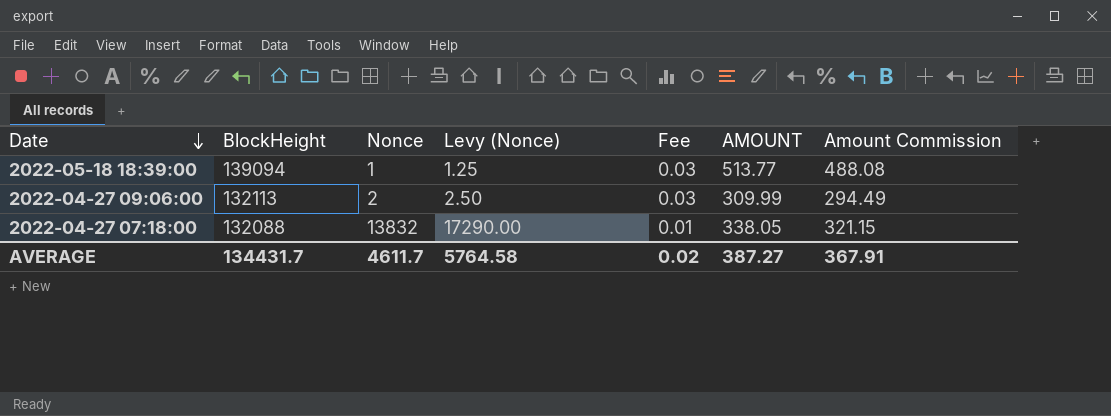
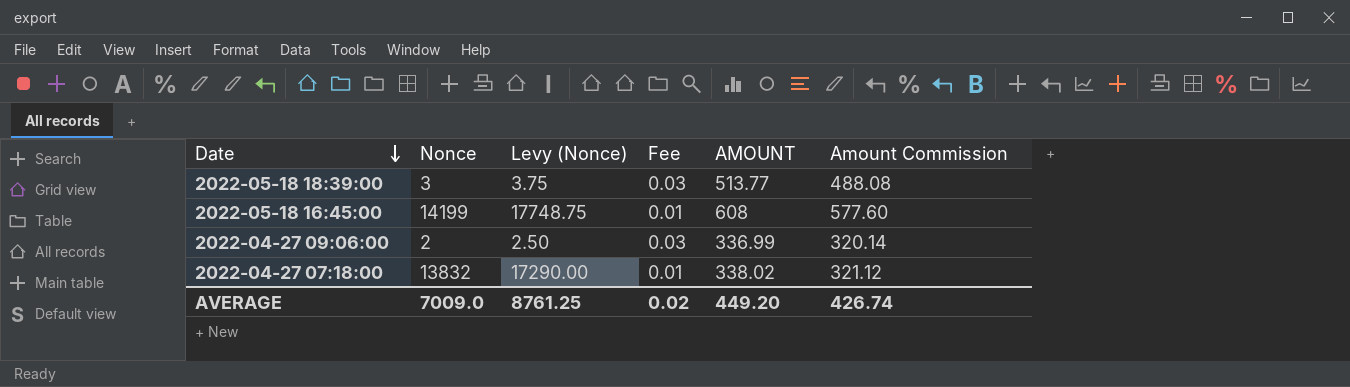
column BlockHeight | position: 2 -> none
2022-05-18 18:39:00 | Nonce: 1 -> 3
2022-05-18 18:39:00 | Levy (Nonce): 1.25 -> 3.75
row 2022-05-18 16:45:00: none -> 14199 | 17748.75 | 0.01 | 608 | 577.60
2022-04-27 09:06:00 | AMOUNT: 309.99 -> 336.99
2022-04-27 09:06:00 | Amount Commission: 294.49 -> 320.14
2022-04-27 07:18:00 | AMOUNT: 338.05 -> 338.02
2022-04-27 07:18:00 | Amount Commission: 321.15 -> 321.12
AVERAGE | Nonce: 4611.7 -> 7009.0
AVERAGE | Levy (Nonce): 5764.58 -> 8761.25
AVERAGE | AMOUNT: 387.27 -> 449.20
AVERAGE | Amount Commission: 367.91 -> 426.74

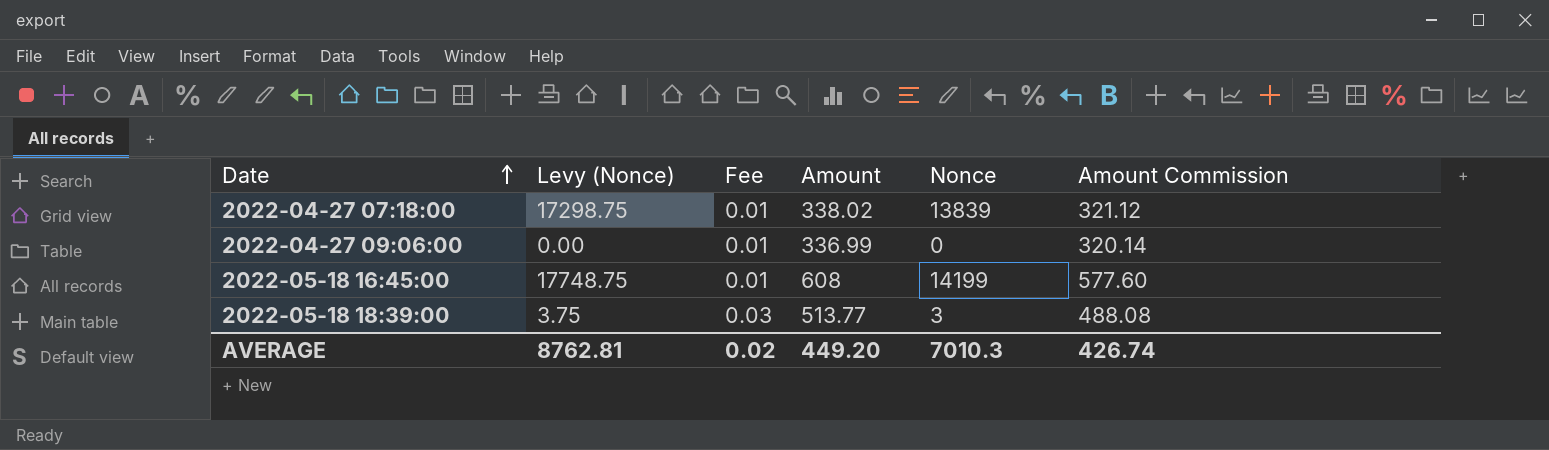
row order: Date descending -> Date ascending
column name: AMOUNT -> Amount
column Nonce | position: 2 -> 5
2022-04-27 07:18:00 | Levy (Nonce): 17290.00 -> 17298.75
2022-04-27 07:18:00 | Nonce: 13832 -> 13839
2022-04-27 09:06:00 | Levy (Nonce): 2.50 -> 0.00
2022-04-27 09:06:00 | Fee: 0.03 -> 0.01
2022-04-27 09:06:00 | Nonce: 2 -> 0
AVERAGE | Levy (Nonce): 8761.25 -> 8762.81
AVERAGE | Nonce: 7009.0 -> 7010.3

